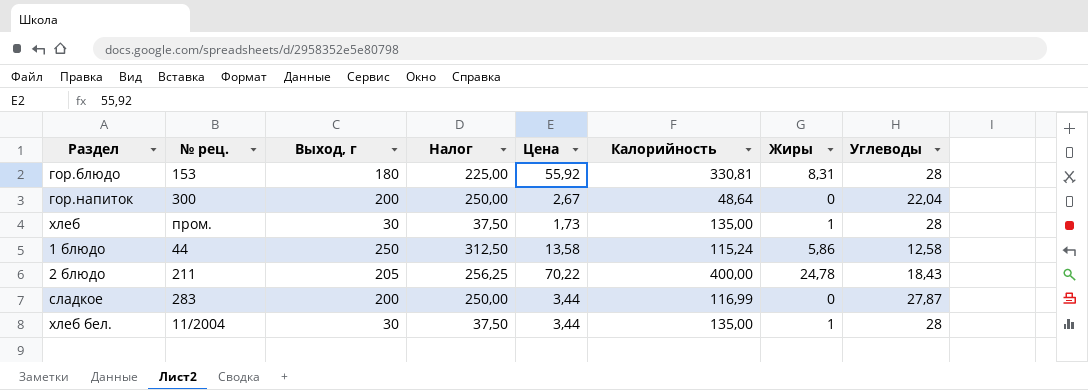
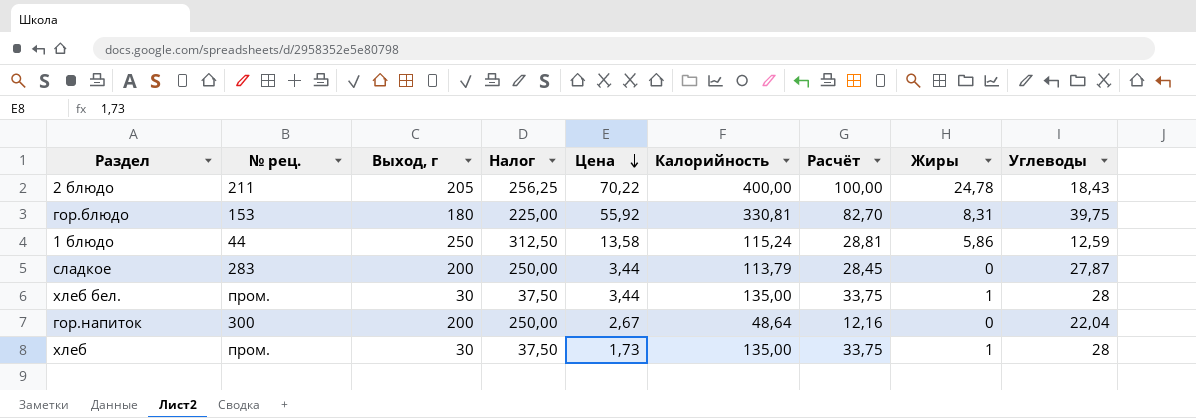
row order: none -> Цена descending
column Расчёт | formula: none -> [Калорийность] * 0,25
гор.блюдо | Углеводы: 28 -> 39,75
1 блюдо | Углеводы: 12,58 -> 12,59
сладкое | Калорийность: 116,99 -> 113,79
хлеб бел. | № рец.: 11/2004 -> пром.

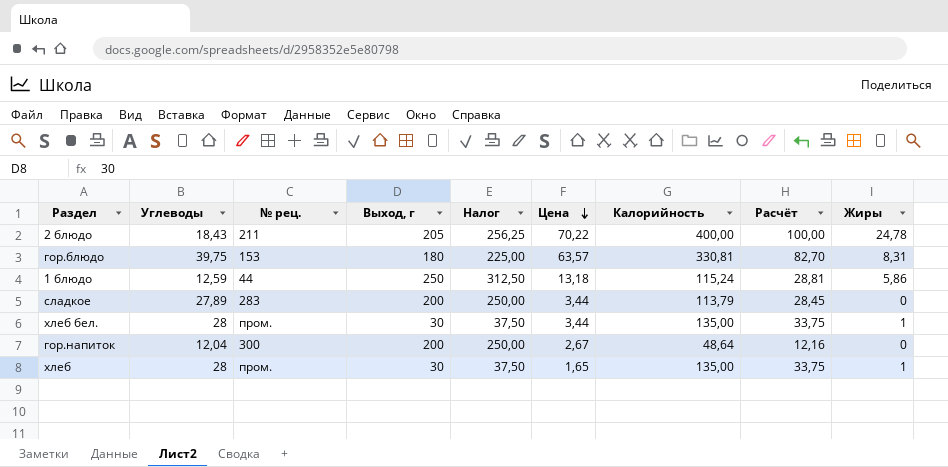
column Углеводы | position: 9 -> 2
гор.блюдо | Цена: 55,92 -> 63,57
1 блюдо | Цена: 13,58 -> 13,18
сладкое | Углеводы: 27,87 -> 27,89
гор.напиток | Углеводы: 22,04 -> 12,04
хлеб | Цена: 1,73 -> 1,65

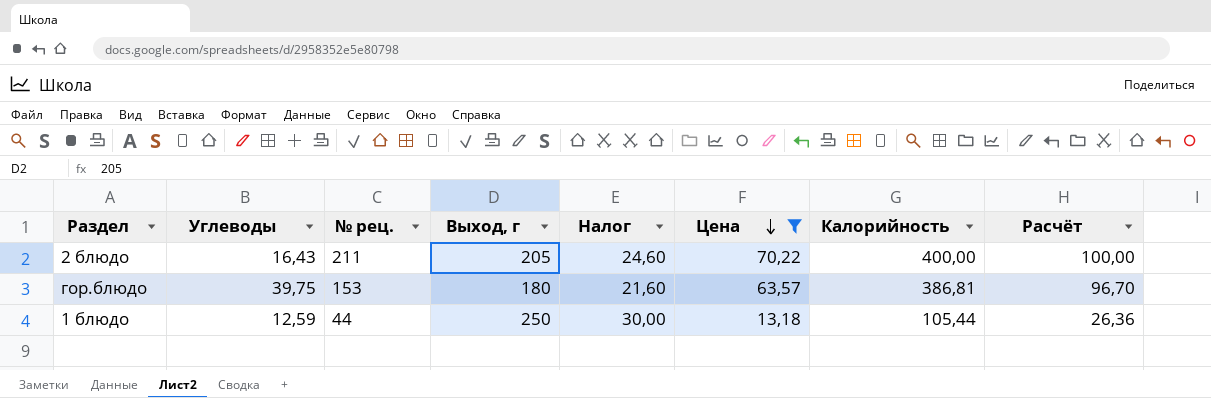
filter: none -> Цена >= 13,18
column Жиры | position: 9 -> none
column Налог | formula: [Выход, г] * 1,25 -> [Выход, г] * 0,12
2 блюдо | Углеводы: 18,43 -> 16,43
гор.блюдо | Калорийность: 330,81 -> 386,81
гор.блюдо | Расчёт: 82,70 -> 96,70
1 блюдо | Калорийность: 115,24 -> 105,44
1 блюдо | Расчёт: 28,81 -> 26,36

